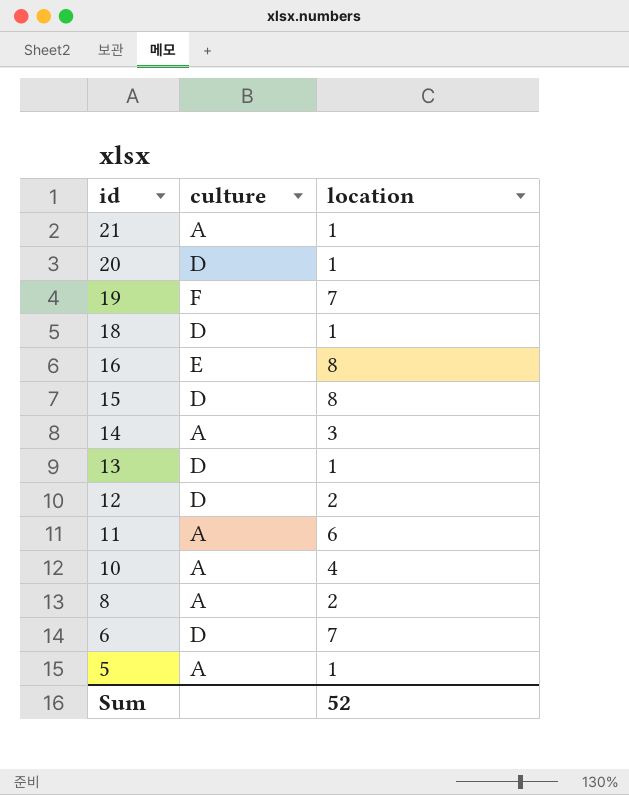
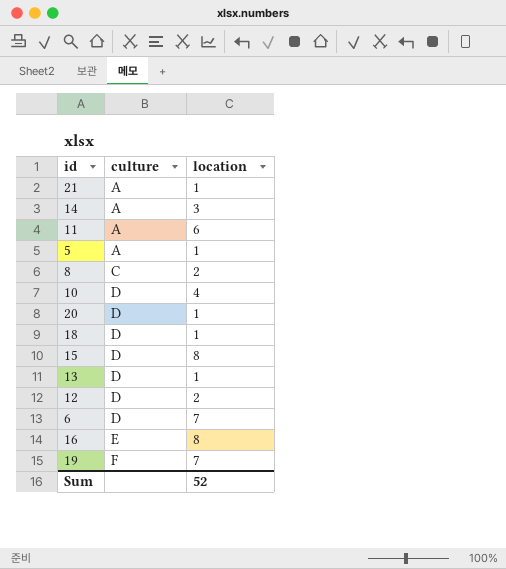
row order: id descending -> culture ascending
8 | culture: A -> C
10 | culture: A -> D

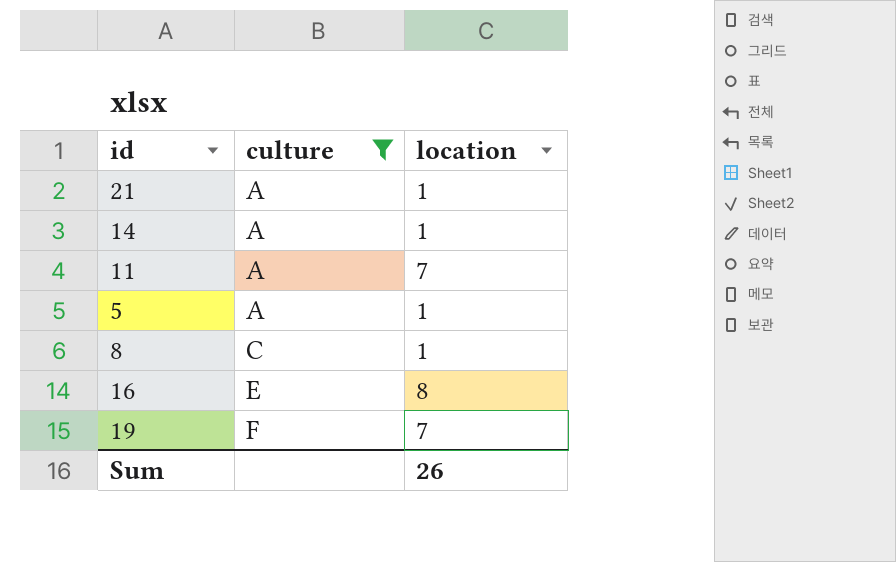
filter: none -> culture != D
14 | location: 3 -> 1
11 | location: 6 -> 7
8 | location: 2 -> 1
Sum | location: 52 -> 26

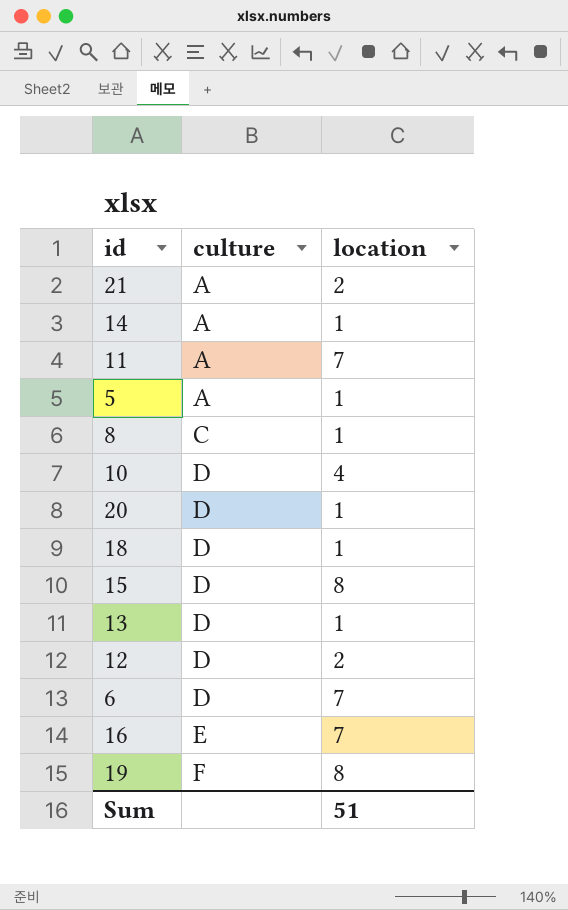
filter: culture != D -> none
21 | location: 1 -> 2
16 | location: 8 -> 7
19 | location: 7 -> 8
Sum | location: 26 -> 51

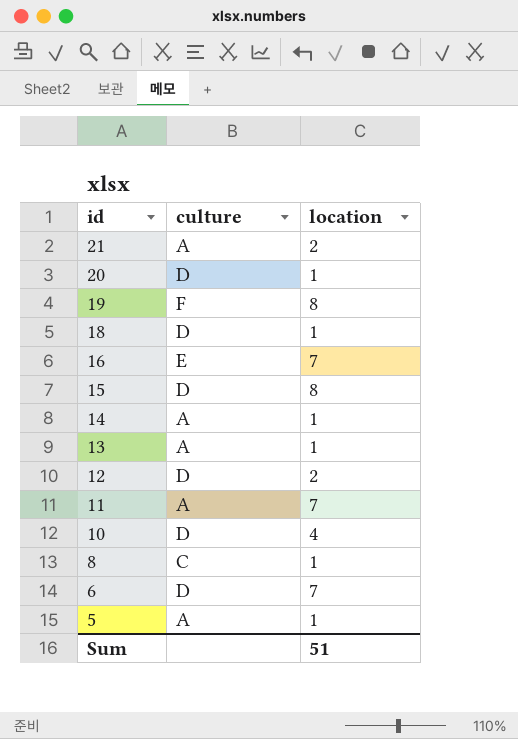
row order: culture ascending -> id descending
13 | culture: D -> A

